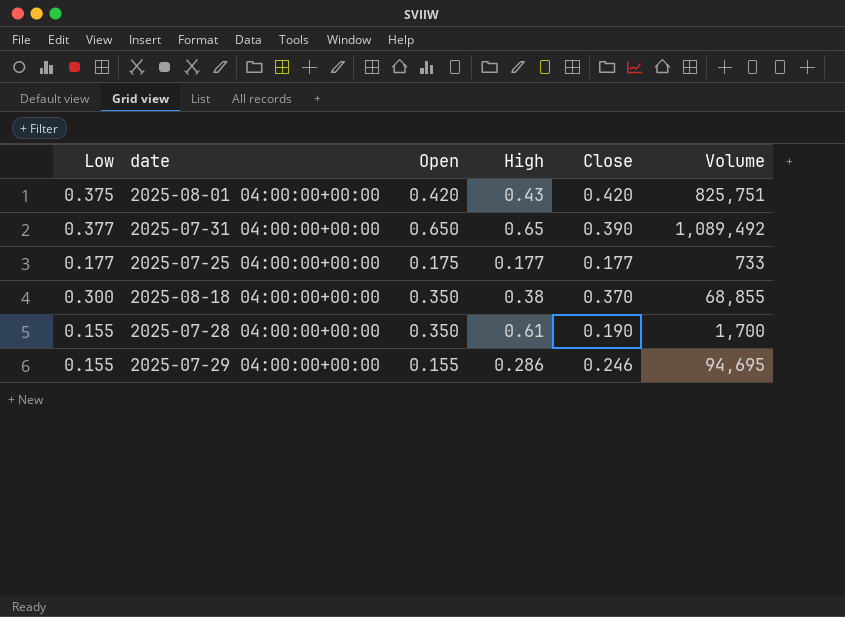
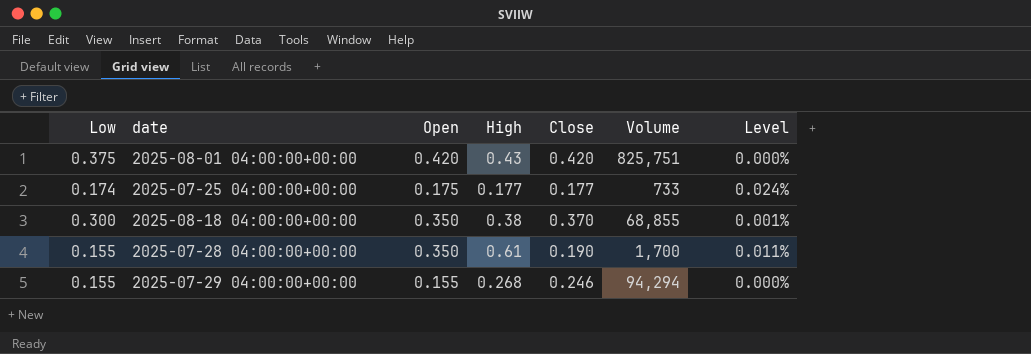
column Level | formula: none -> [Close] / [Volume]
row 2025-07-31 04:00:00+00:00: 0.377 | 0.650 | 0.65 | 0.390 | 1,089,492 -> none
2025-07-25 04:00:00+00:00 | Low: 0.177 -> 0.174
2025-07-29 04:00:00+00:00 | High: 0.286 -> 0.268
2025-07-29 04:00:00+00:00 | Volume: 94,695 -> 94,294

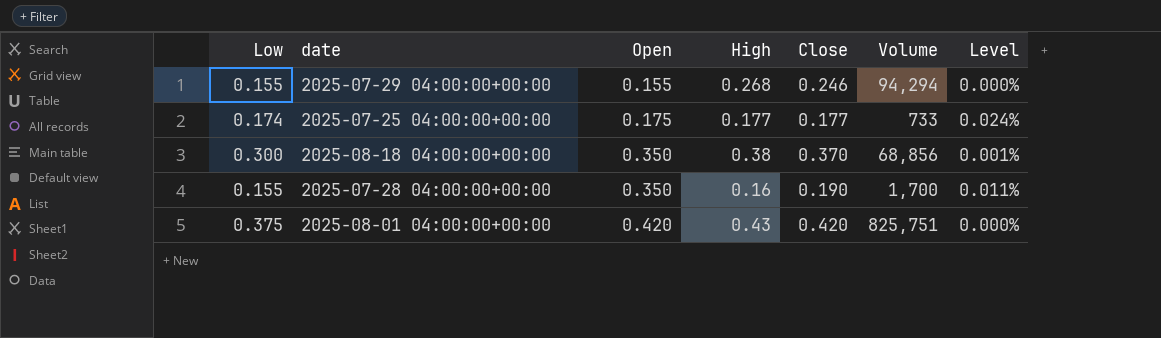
row order: none -> Open ascending
2025-08-18 04:00:00+00:00 | Volume: 68,855 -> 68,856
2025-07-28 04:00:00+00:00 | High: 0.61 -> 0.16

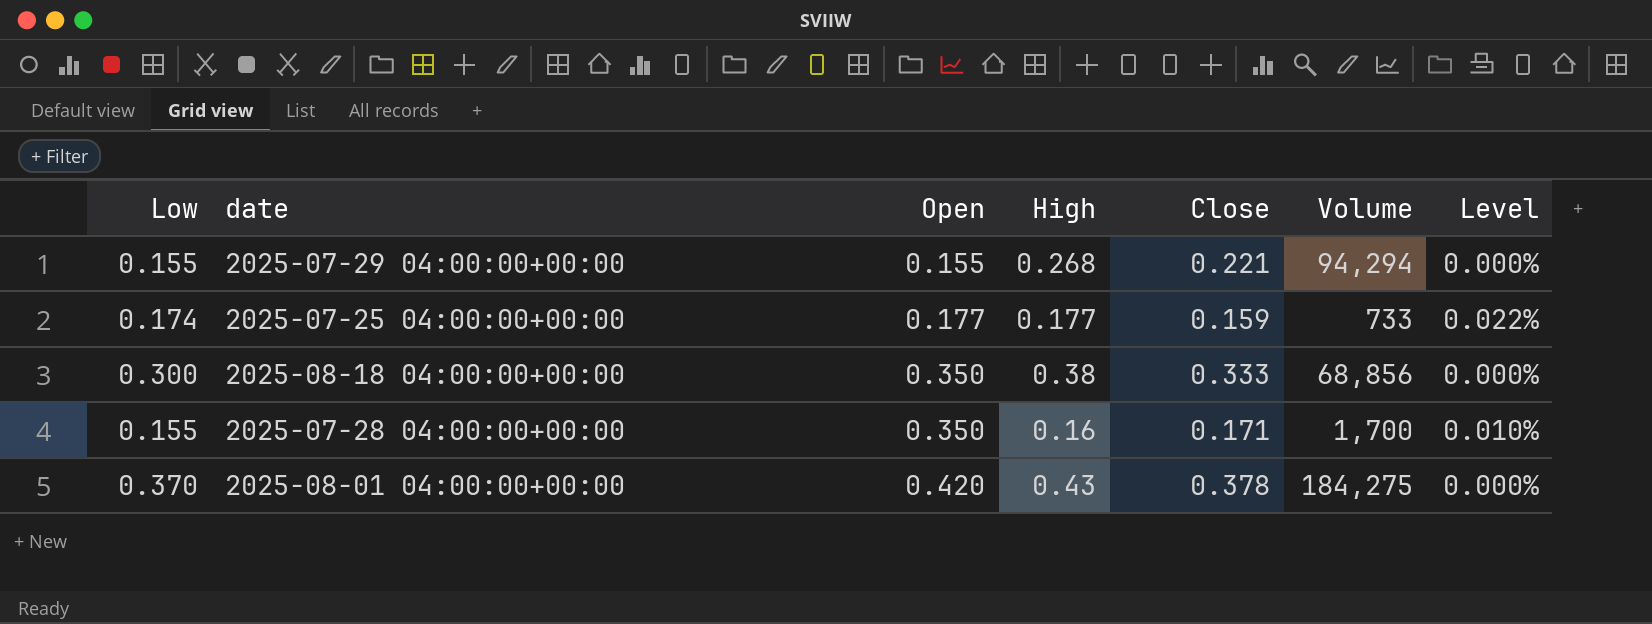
2025-07-29 04:00:00+00:00 | Close: 0.246 -> 0.221
2025-07-25 04:00:00+00:00 | Open: 0.175 -> 0.177
2025-07-25 04:00:00+00:00 | Close: 0.177 -> 0.159
2025-07-25 04:00:00+00:00 | Level: 0.024% -> 0.022%
2025-08-18 04:00:00+00:00 | Close: 0.370 -> 0.333
2025-08-18 04:00:00+00:00 | Level: 0.001% -> 0.000%
2025-07-28 04:00:00+00:00 | Close: 0.190 -> 0.171
2025-07-28 04:00:00+00:00 | Level: 0.011% -> 0.010%
2025-08-01 04:00:00+00:00 | Low: 0.375 -> 0.370
2025-08-01 04:00:00+00:00 | Close: 0.420 -> 0.378
2025-08-01 04:00:00+00:00 | Volume: 825,751 -> 184,275

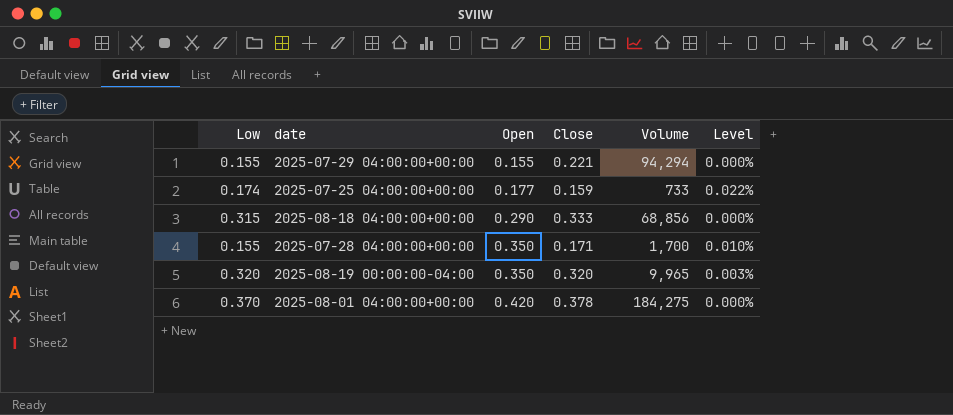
column High | position: 4 -> none
2025-08-18 04:00:00+00:00 | Low: 0.300 -> 0.315
2025-08-18 04:00:00+00:00 | Open: 0.350 -> 0.290
row 2025-08-19 00:00:00-04:00: none -> 0.320 | 0.350 | 0.320 | 9,965 | 0.003%

